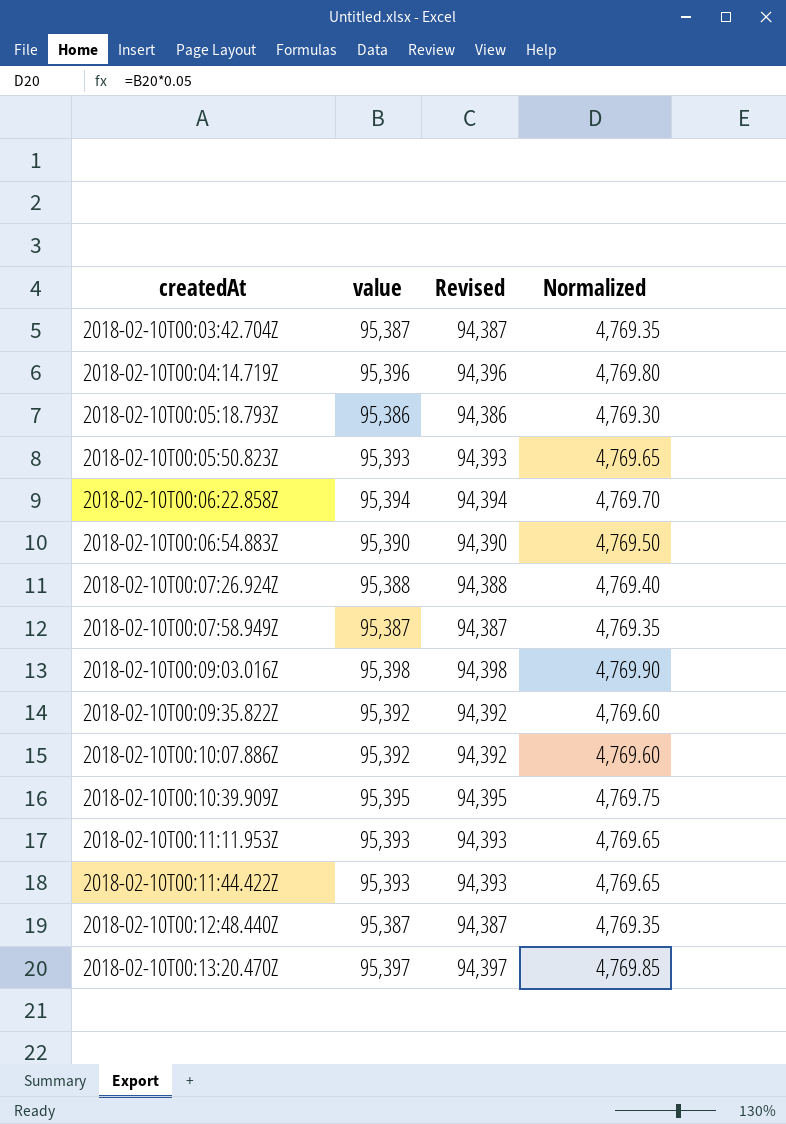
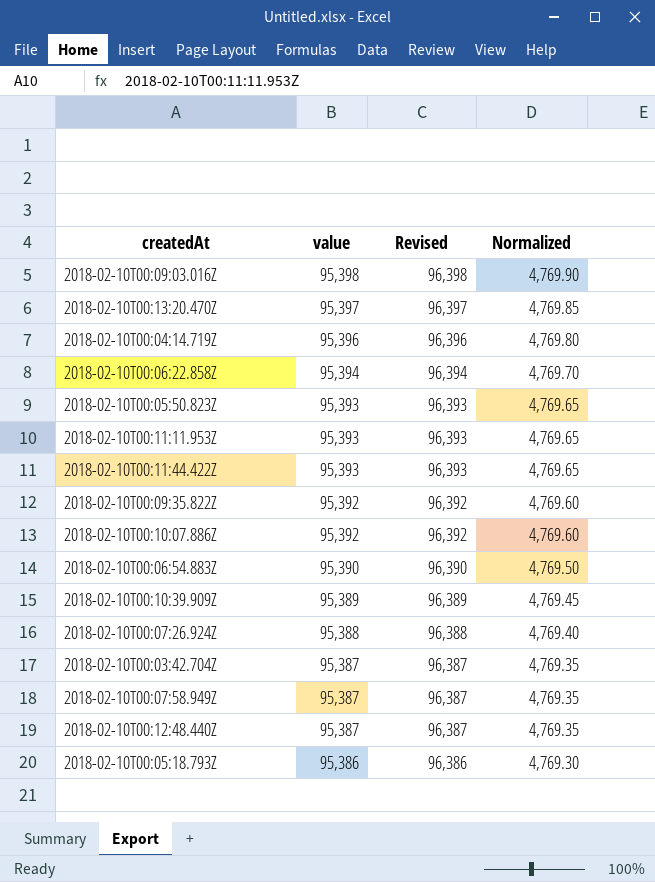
row order: createdAt ascending -> value descending
column Revised | formula: [value] - 1000 -> [value] + 1000
2018-02-10T00:10:39.909Z | value: 95,395 -> 95,389
2018-02-10T00:10:39.909Z | Normalized: 4,769.75 -> 4,769.45

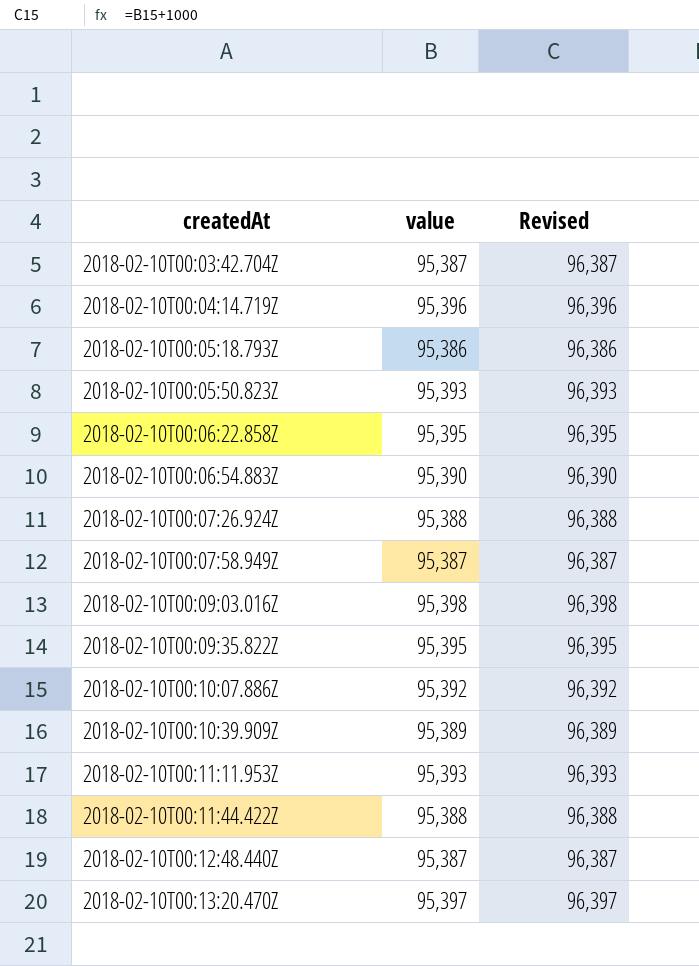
row order: value descending -> createdAt ascending
column Normalized | formula: [value] * 0.05 -> none
2018-02-10T00:06:22.858Z | value: 95,394 -> 95,395
2018-02-10T00:06:22.858Z | Revised: 96,394 -> 96,395
2018-02-10T00:09:35.822Z | value: 95,392 -> 95,395
2018-02-10T00:09:35.822Z | Revised: 96,392 -> 96,395
2018-02-10T00:11:44.422Z | value: 95,393 -> 95,388
2018-02-10T00:11:44.422Z | Revised: 96,393 -> 96,388

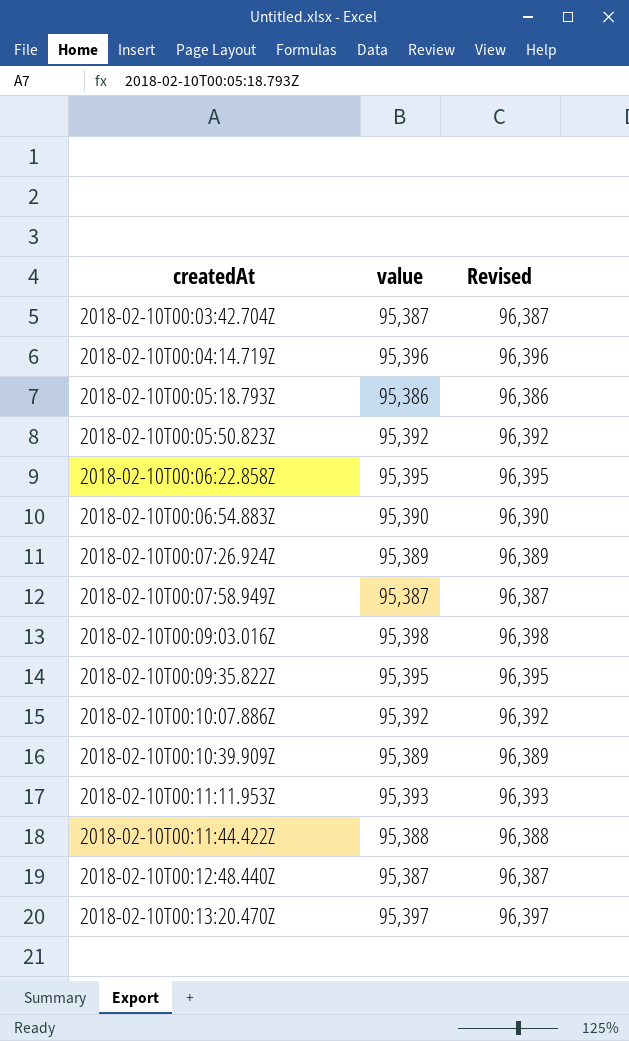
2018-02-10T00:05:50.823Z | value: 95,393 -> 95,392
2018-02-10T00:05:50.823Z | Revised: 96,393 -> 96,392
2018-02-10T00:07:26.924Z | value: 95,388 -> 95,389
2018-02-10T00:07:26.924Z | Revised: 96,388 -> 96,389

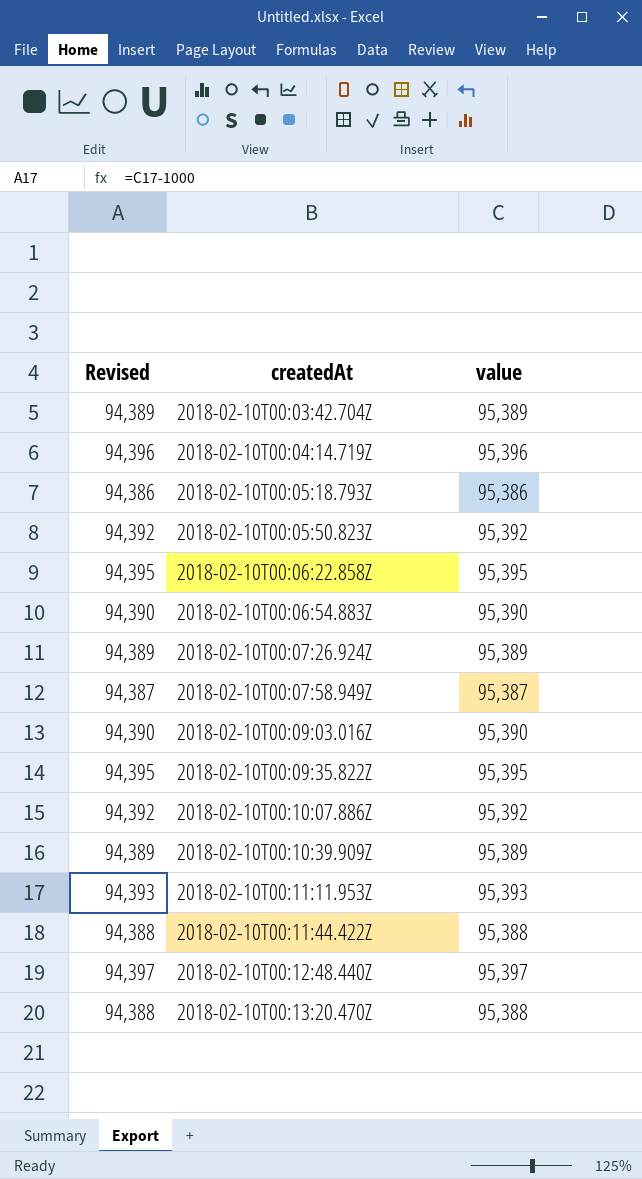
column Revised | formula: [value] + 1000 -> [value] - 1000
column Revised | position: 3 -> 1
2018-02-10T00:03:42.704Z | value: 95,387 -> 95,389
2018-02-10T00:09:03.016Z | value: 95,398 -> 95,390
2018-02-10T00:12:48.440Z | value: 95,387 -> 95,397
2018-02-10T00:13:20.470Z | value: 95,397 -> 95,388

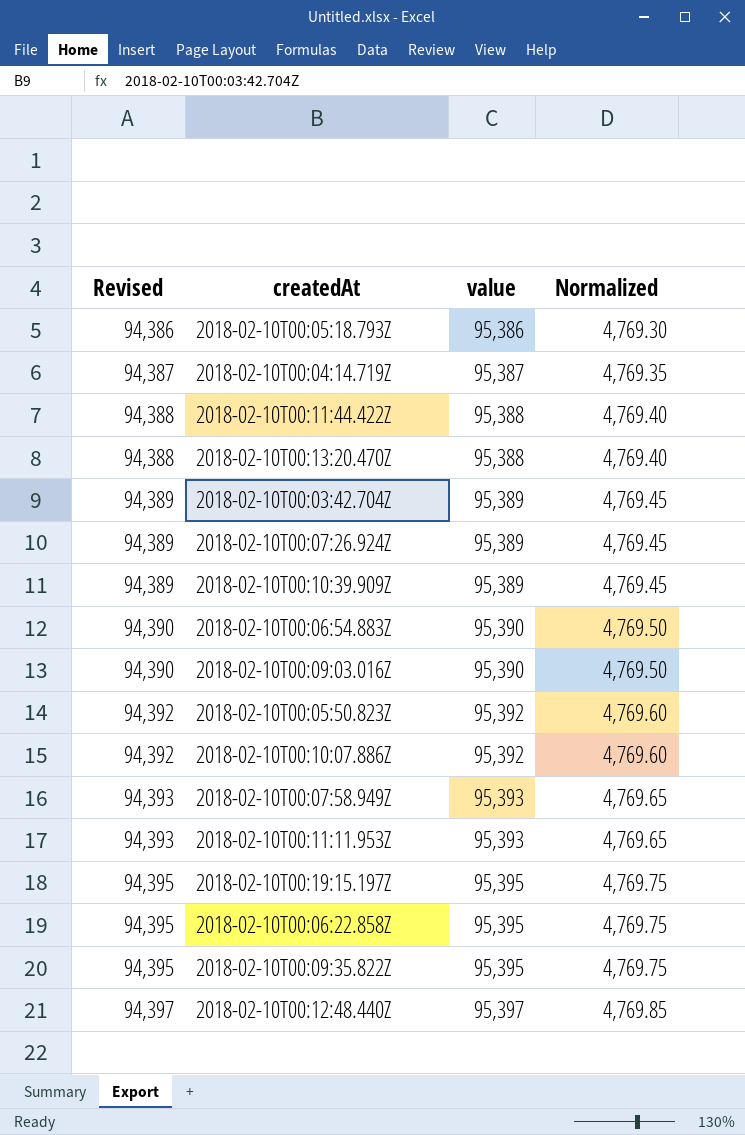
row order: createdAt ascending -> Revised ascending
column Normalized | formula: none -> [value] * 0.05
2018-02-10T00:04:14.719Z | Revised: 94,396 -> 94,387
2018-02-10T00:04:14.719Z | value: 95,396 -> 95,387
2018-02-10T00:07:58.949Z | Revised: 94,387 -> 94,393
2018-02-10T00:07:58.949Z | value: 95,387 -> 95,393
row 2018-02-10T00:19:15.197Z: none -> 94,395 | 95,395 | 4,769.75

